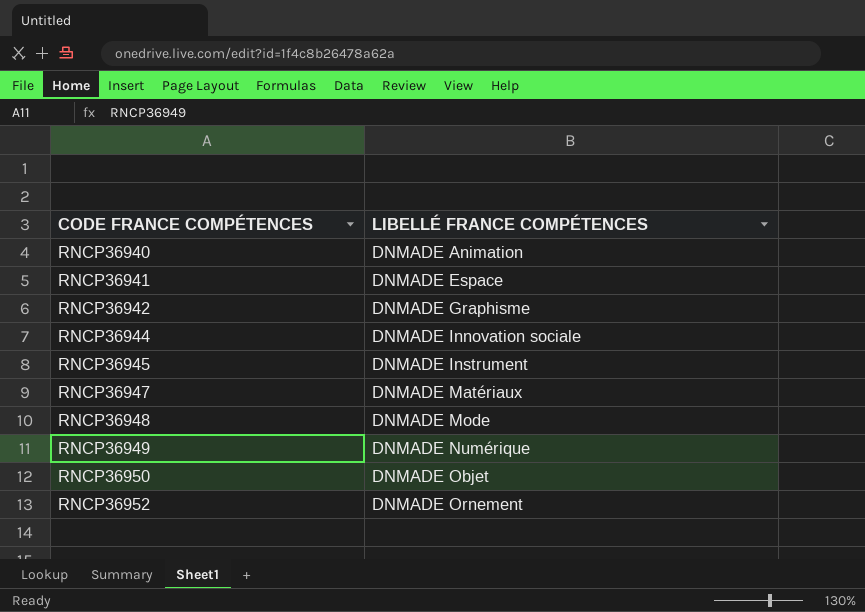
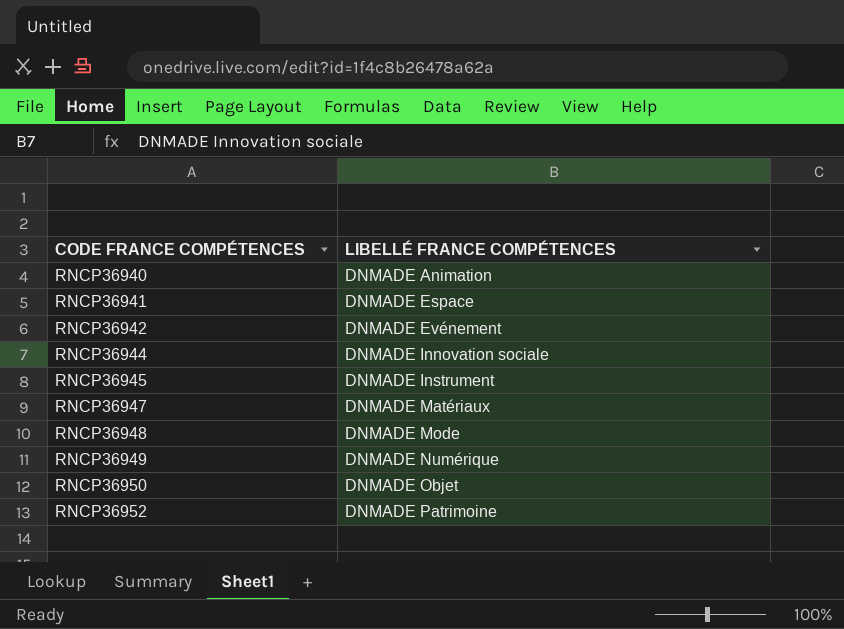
RNCP36942 | LIBELLÉ FRANCE COMPÉTENCES: DNMADE Graphisme -> DNMADE Evénement
RNCP36952 | LIBELLÉ FRANCE COMPÉTENCES: DNMADE Ornement -> DNMADE Patrimoine

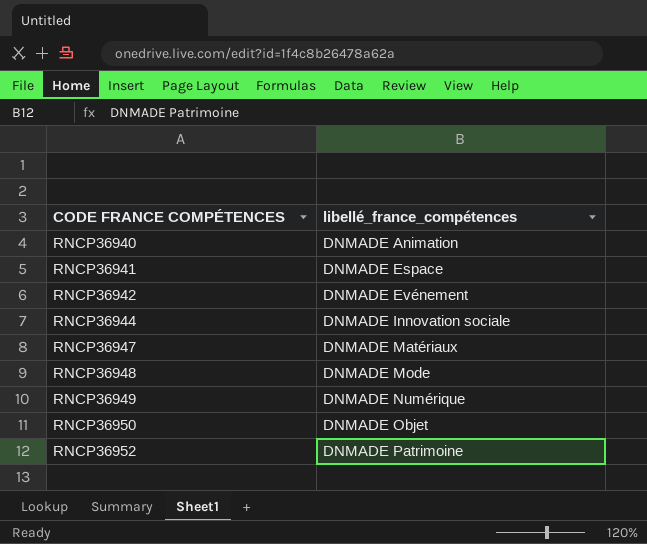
column name: LIBELLÉ FRANCE COMPÉTENCES -> libellé_france_compétences
row RNCP36945: DNMADE Instrument -> none

